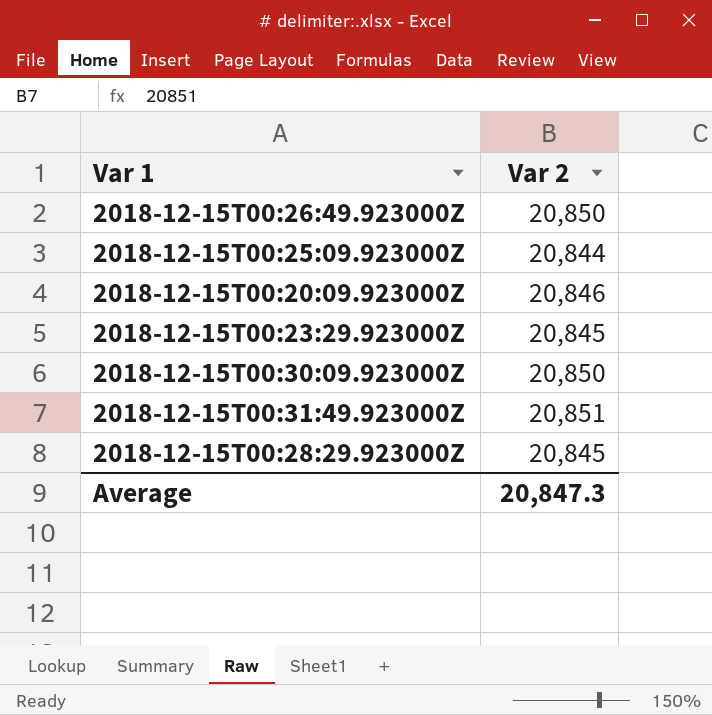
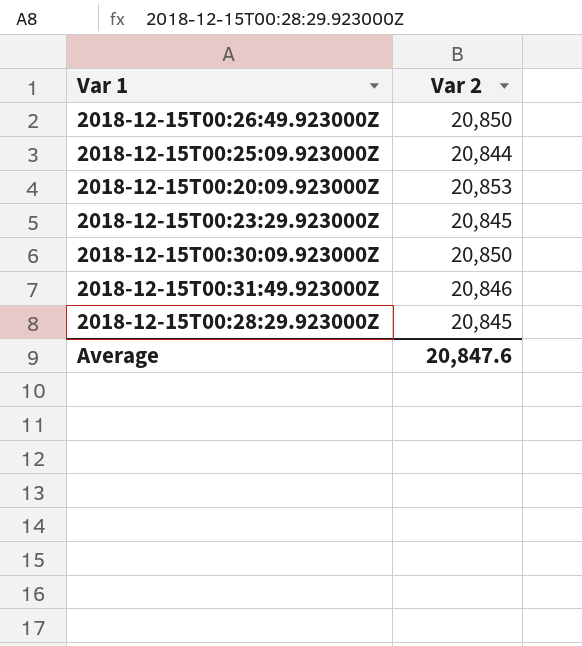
2018-12-15T00:20:09.923000Z | Var 2: 20,846 -> 20,853
2018-12-15T00:31:49.923000Z | Var 2: 20,851 -> 20,846
Average | Var 2: 20,847.3 -> 20,847.6

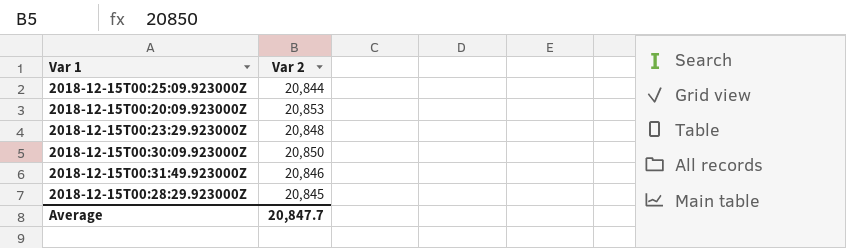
row 2018-12-15T00:26:49.923000Z: 20,850 -> none
2018-12-15T00:23:29.923000Z | Var 2: 20,845 -> 20,848
Average | Var 2: 20,847.6 -> 20,847.7

